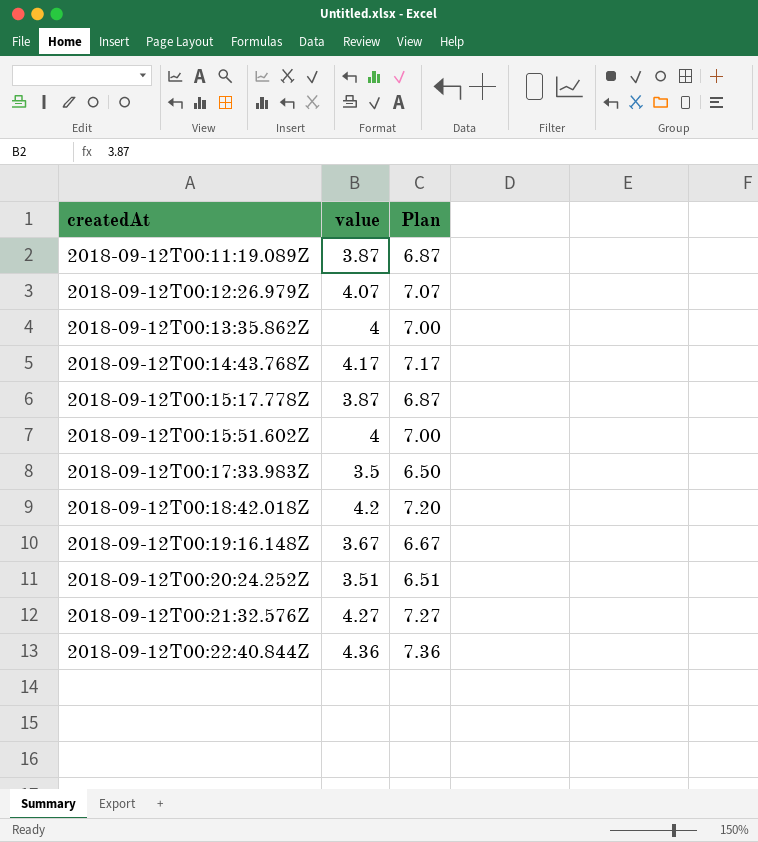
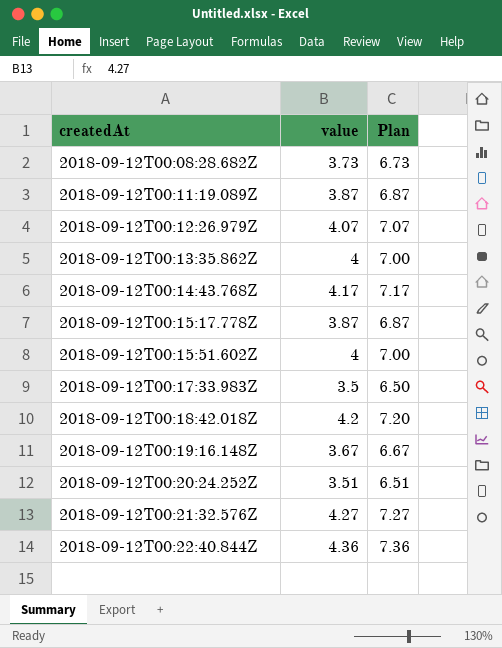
row 2018-09-12T00:08:28.682Z: none -> 3.73 | 6.73

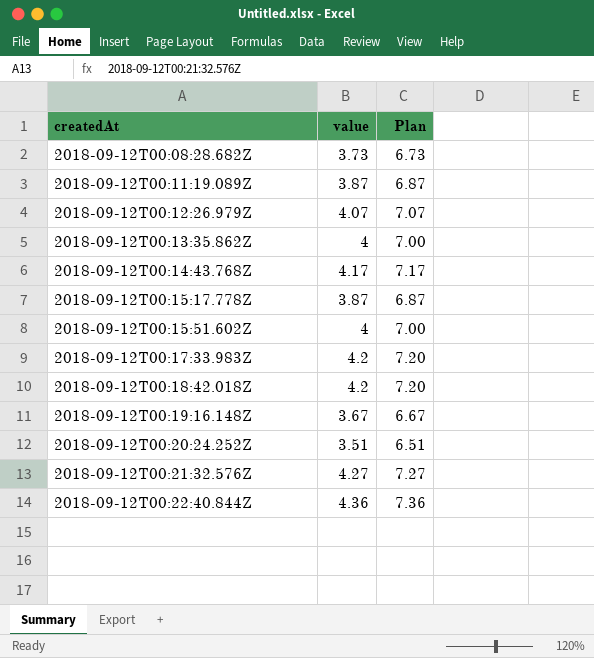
2018-09-12T00:17:33.983Z | value: 3.5 -> 4.2
2018-09-12T00:17:33.983Z | Plan: 6.50 -> 7.20

